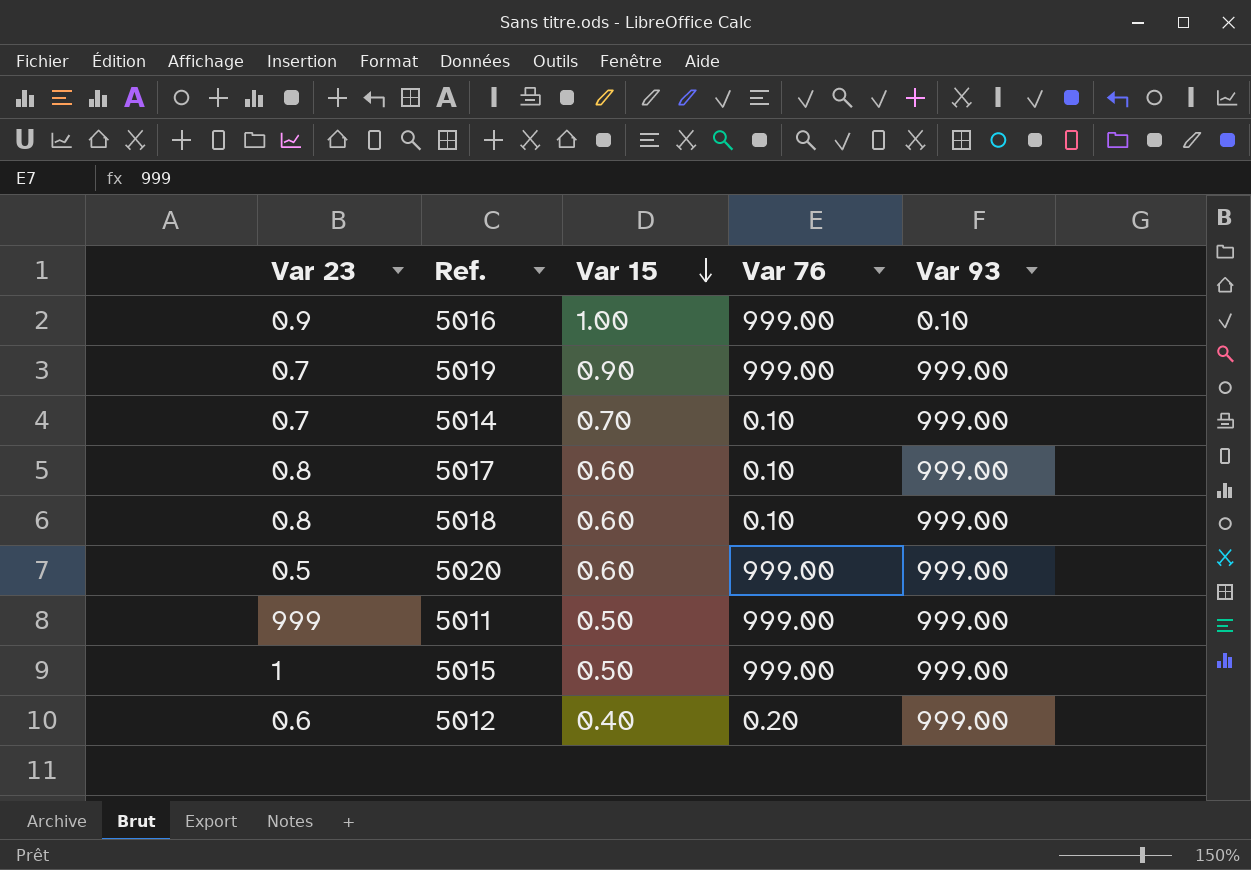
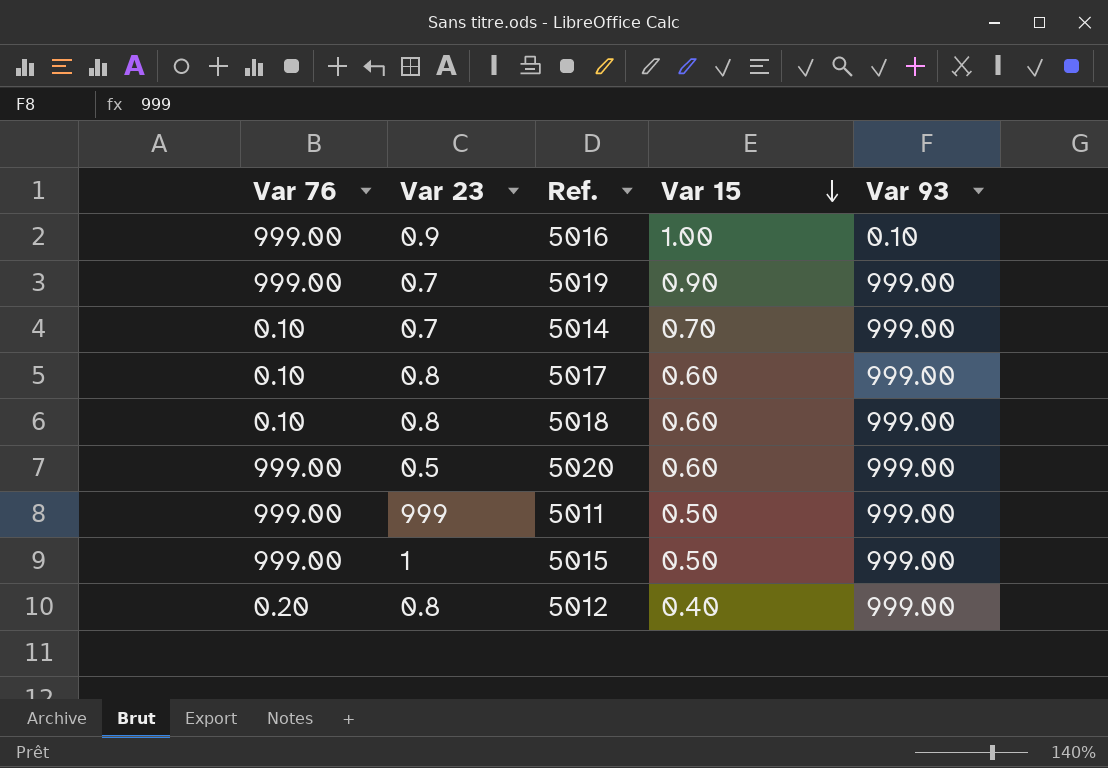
column Var 76 | position: 4 -> 1
5012 | Var 23: 0.6 -> 0.8

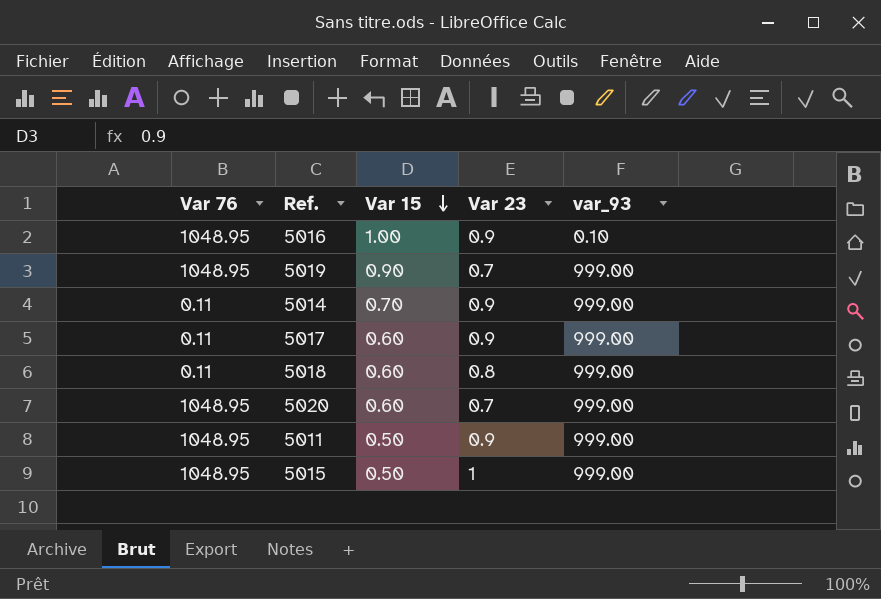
column Var 23 | position: 2 -> 4
column name: Var 93 -> var_93
row 5012: 0.20 | 0.8 | 0.40 | 999.00 -> none
5016 | Var 76: 999.00 -> 1048.95
5019 | Var 76: 999.00 -> 1048.95
5014 | Var 76: 0.10 -> 0.11
5014 | Var 23: 0.7 -> 0.9
5017 | Var 76: 0.10 -> 0.11
5017 | Var 23: 0.8 -> 0.9
5018 | Var 76: 0.10 -> 0.11
5020 | Var 76: 999.00 -> 1048.95
5020 | Var 23: 0.5 -> 0.7
5011 | Var 76: 999.00 -> 1048.95
5011 | Var 23: 999 -> 0.9
5015 | Var 76: 999.00 -> 1048.95

